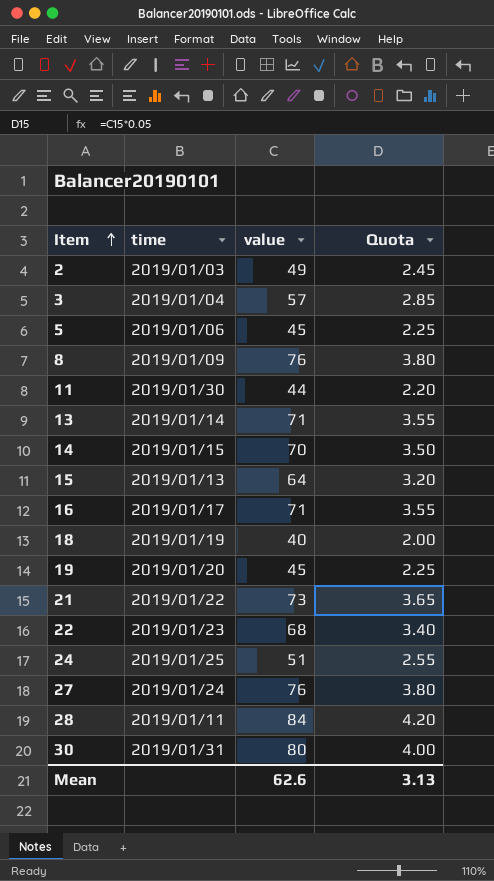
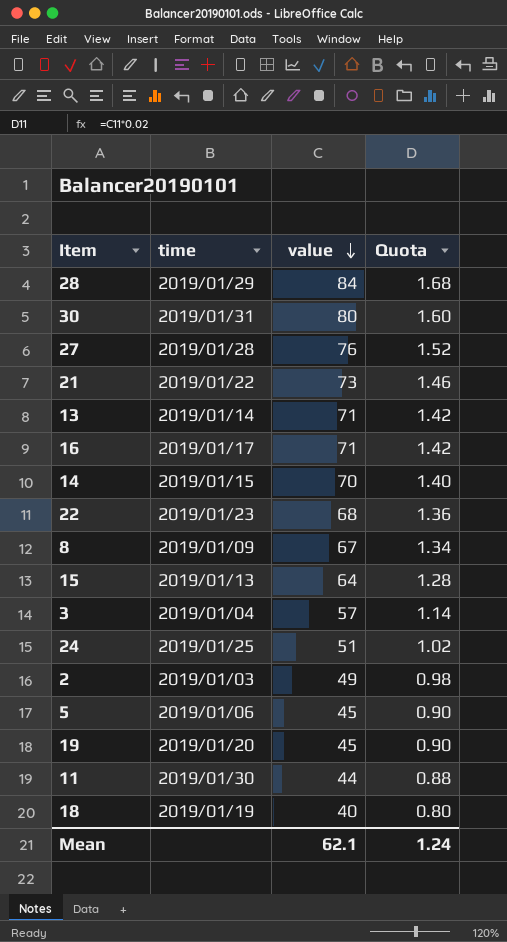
row order: Item ascending -> value descending
column Quota | formula: [value] * 0.05 -> [value] * 0.02
28 | time: 2019/01/11 -> 2019/01/29
27 | time: 2019/01/24 -> 2019/01/28
8 | value: 76 -> 67
Mean | value: 62.6 -> 62.1
Mean | Quota: 3.13 -> 1.24

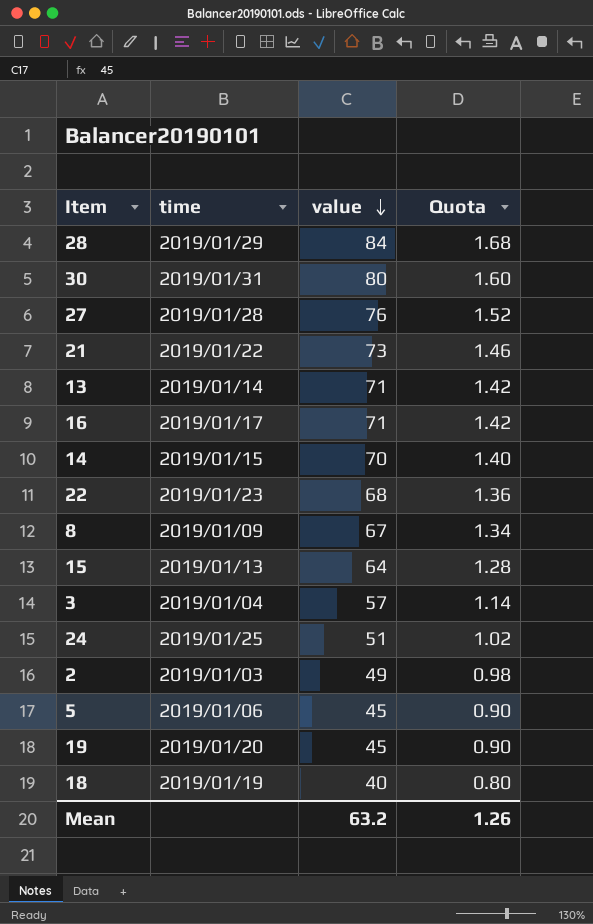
row 11: 2019/01/30 | 44 | 0.88 -> none
Mean | value: 62.1 -> 63.2
Mean | Quota: 1.24 -> 1.26

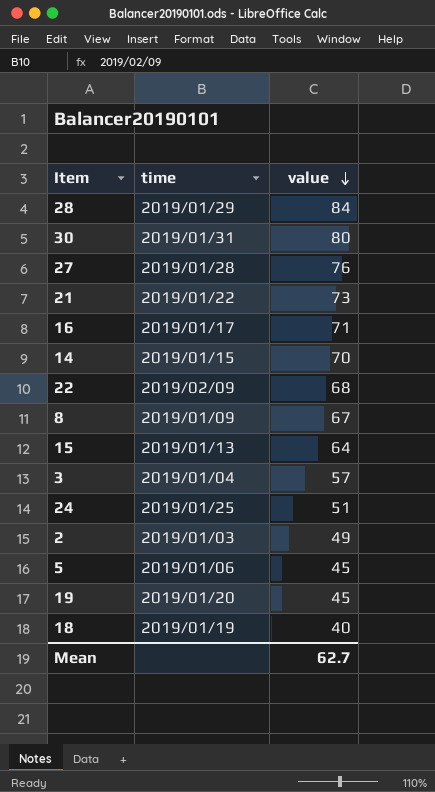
column Quota | formula: [value] * 0.02 -> none
row 13: 2019/01/14 | 71 | 1.42 -> none
22 | time: 2019/01/23 -> 2019/02/09
Mean | value: 63.2 -> 62.7

